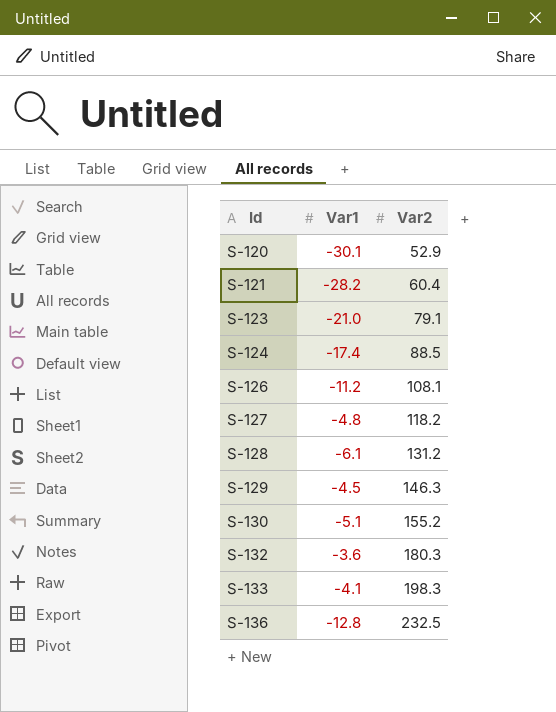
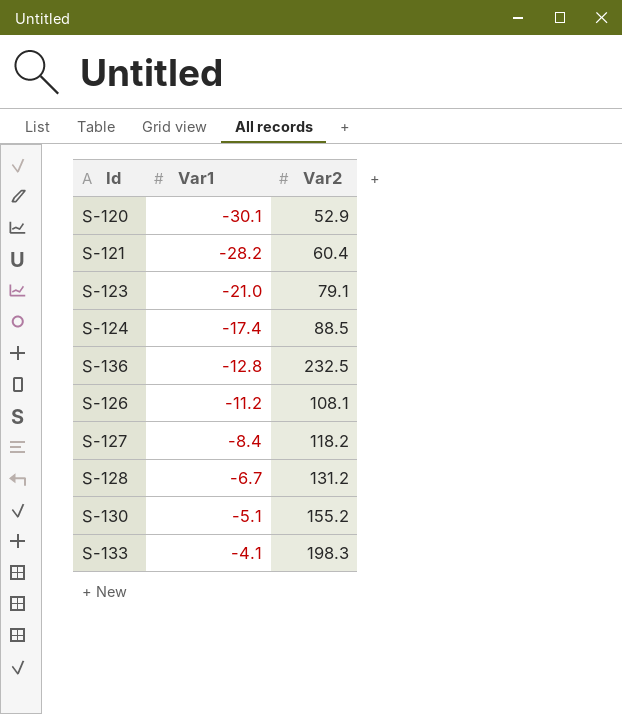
row order: Id ascending -> Var1 ascending
row S-129: -4.5 | 146.3 -> none
row S-132: -3.6 | 180.3 -> none
S-127 | Var1: -4.8 -> -8.4
S-128 | Var1: -6.1 -> -6.7

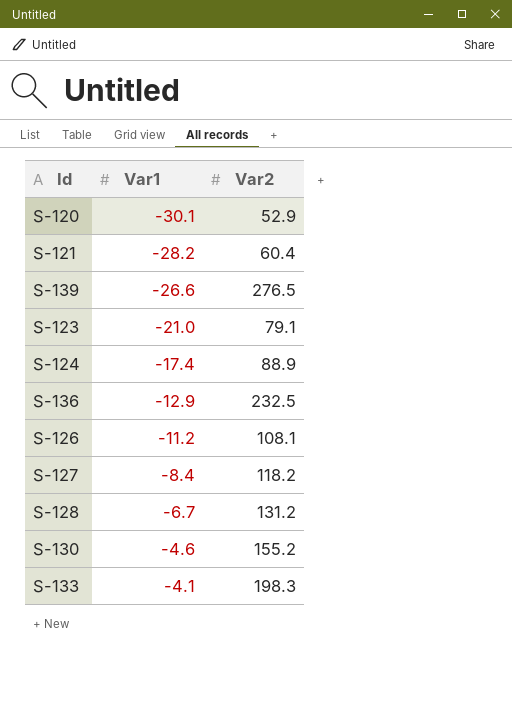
row S-139: none -> -26.6 | 276.5
S-124 | Var2: 88.5 -> 88.9
S-136 | Var1: -12.8 -> -12.9
S-130 | Var1: -5.1 -> -4.6

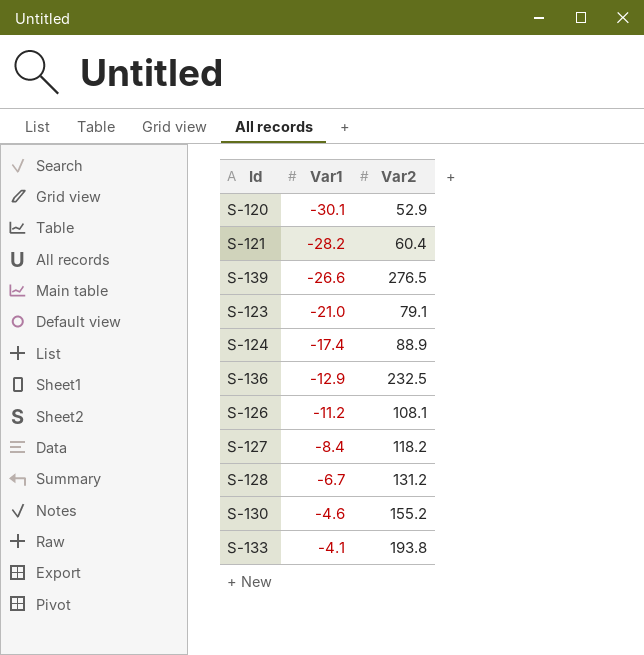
S-133 | Var2: 198.3 -> 193.8

